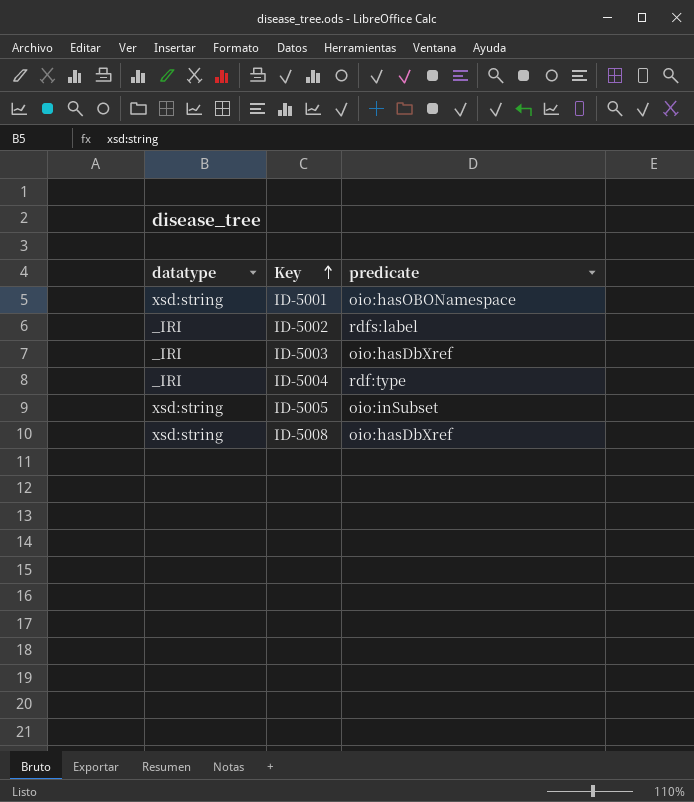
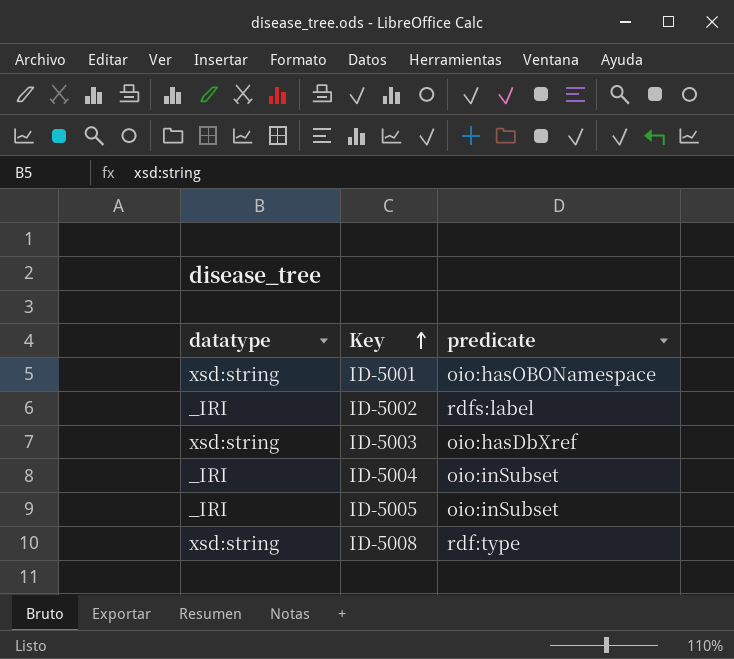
ID-5003 | datatype: _IRI -> xsd:string
ID-5004 | predicate: rdf:type -> oio:inSubset
ID-5005 | datatype: xsd:string -> _IRI
ID-5008 | predicate: oio:hasDbXref -> rdf:type

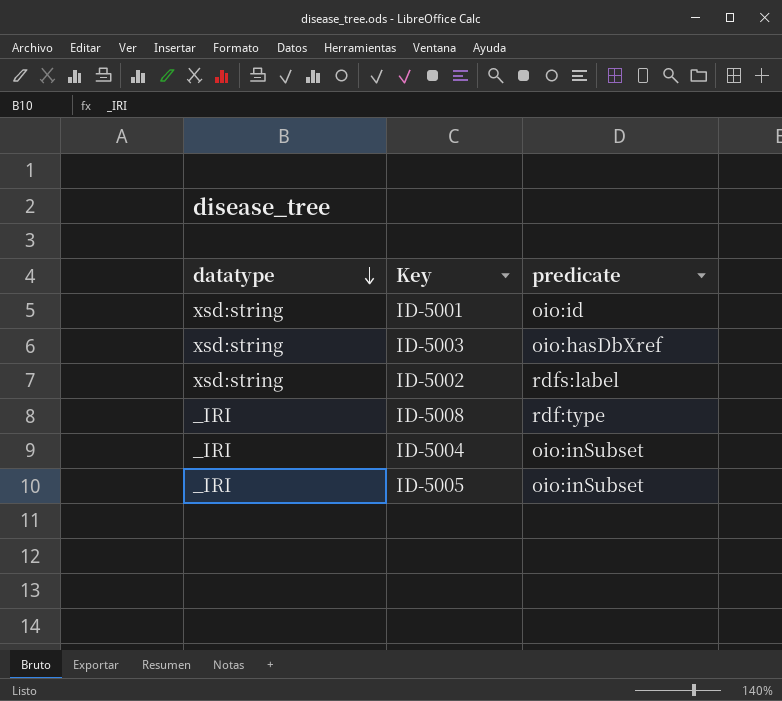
row order: Key ascending -> datatype descending
ID-5001 | predicate: oio:hasOBONamespace -> oio:id
ID-5002 | datatype: _IRI -> xsd:string
ID-5008 | datatype: xsd:string -> _IRI

